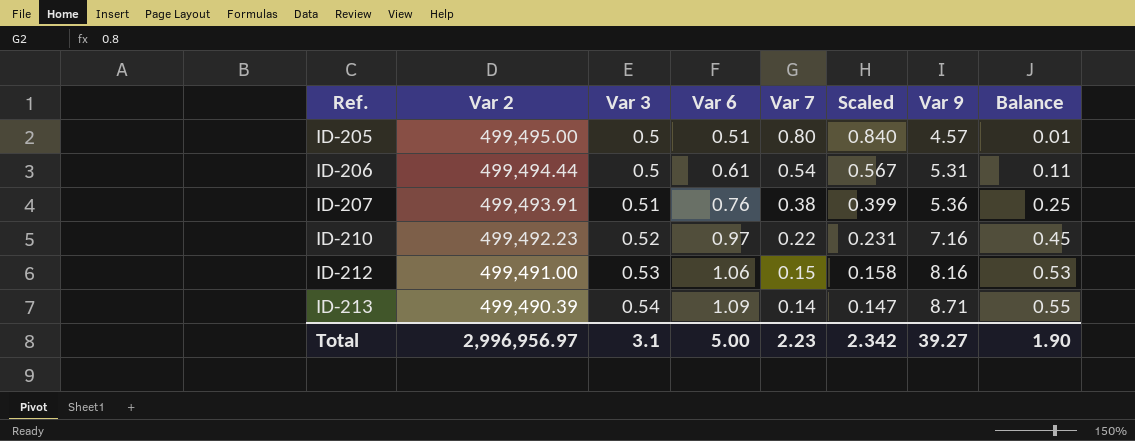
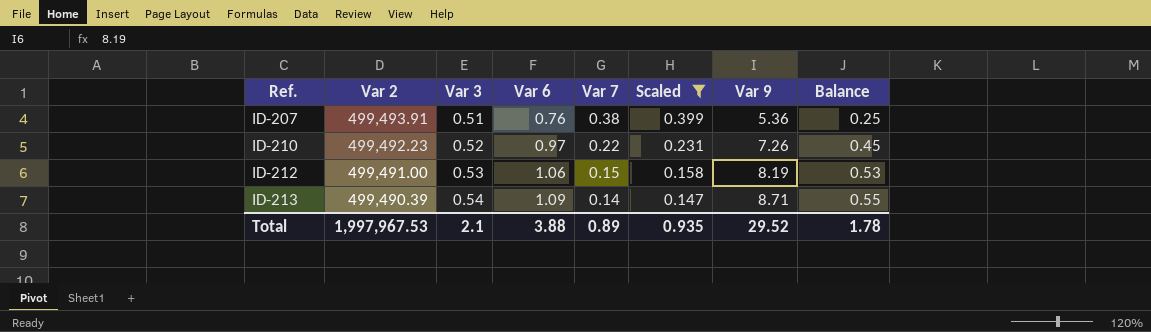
filter: none -> Scaled <= 0.399
ID-210 | Var 9: 7.16 -> 7.26
ID-212 | Var 9: 8.16 -> 8.19
Total | Var 2: 2,996,956.97 -> 1,997,967.53
Total | Var 3: 3.1 -> 2.1
Total | Var 6: 5.00 -> 3.88
Total | Var 7: 2.23 -> 0.89
Total | Scaled: 2.342 -> 0.935
Total | Var 9: 39.27 -> 29.52
Total | Balance: 1.90 -> 1.78

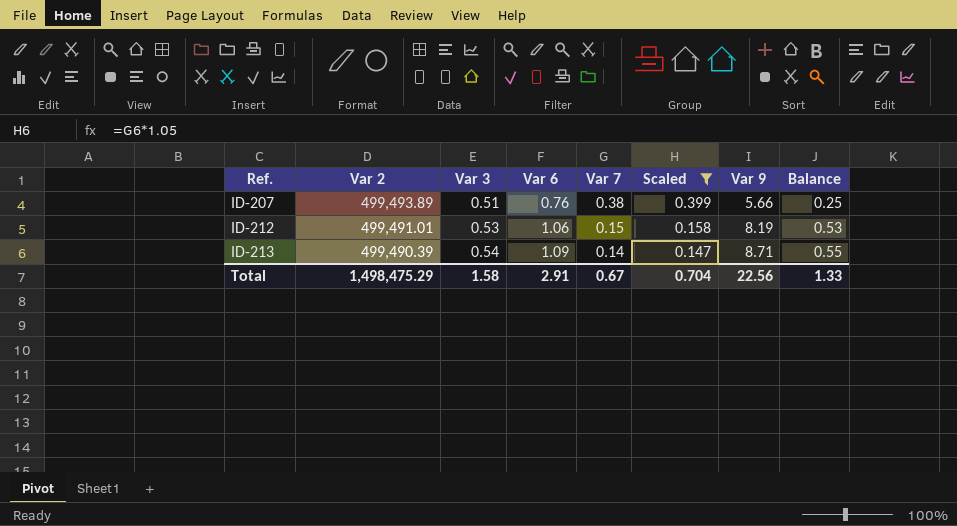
row ID-210: 499,492.23 | 0.52 | 0.97 | 0.22 | 0.231 | 7.26 | 0.45 -> none
ID-207 | Var 2: 499,493.91 -> 499,493.89
ID-207 | Var 9: 5.36 -> 5.66
ID-212 | Var 2: 499,491.00 -> 499,491.01
Total | Var 2: 1,997,967.53 -> 1,498,475.29
Total | Var 3: 2.1 -> 1.58
Total | Var 6: 3.88 -> 2.91
Total | Var 7: 0.89 -> 0.67
Total | Scaled: 0.935 -> 0.704
Total | Var 9: 29.52 -> 22.56
Total | Balance: 1.78 -> 1.33

